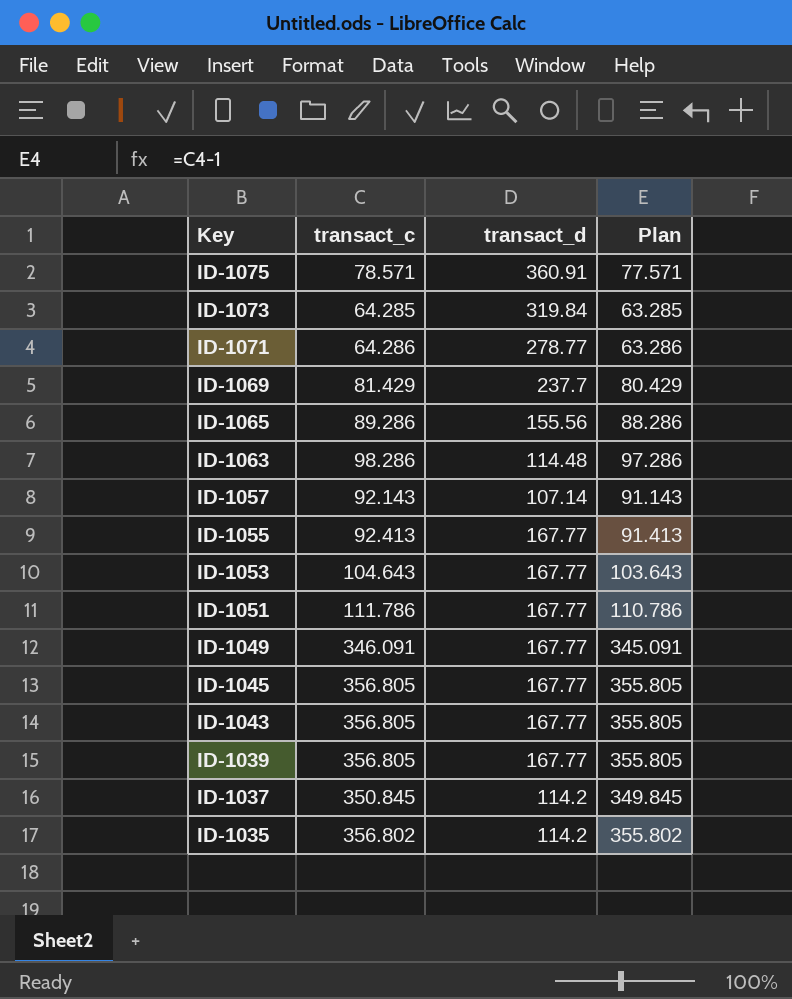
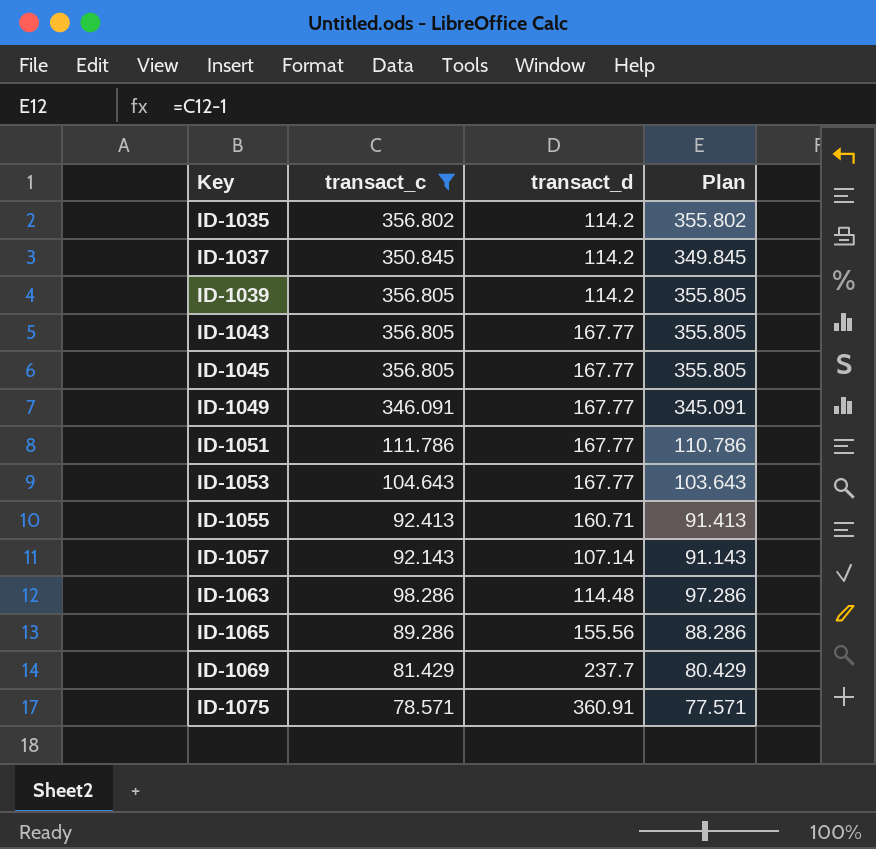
filter: none -> transact_c >= 78.571
row order: Key descending -> Key ascending
ID-1039 | transact_d: 167.77 -> 114.2
ID-1055 | transact_d: 167.77 -> 160.71

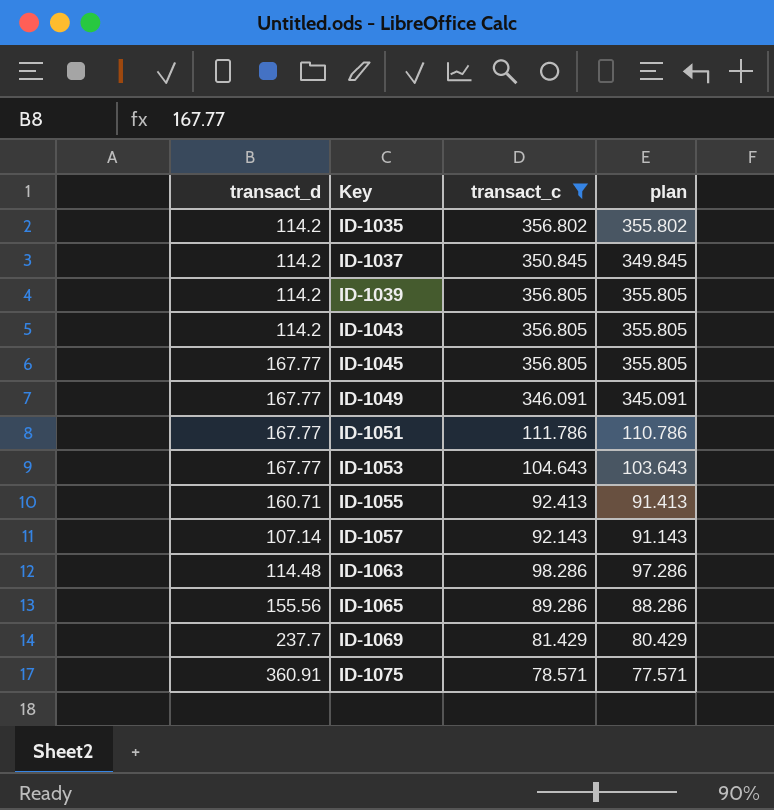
column transact_d | position: 3 -> 1
column name: Plan -> plan
ID-1043 | transact_d: 167.77 -> 114.2

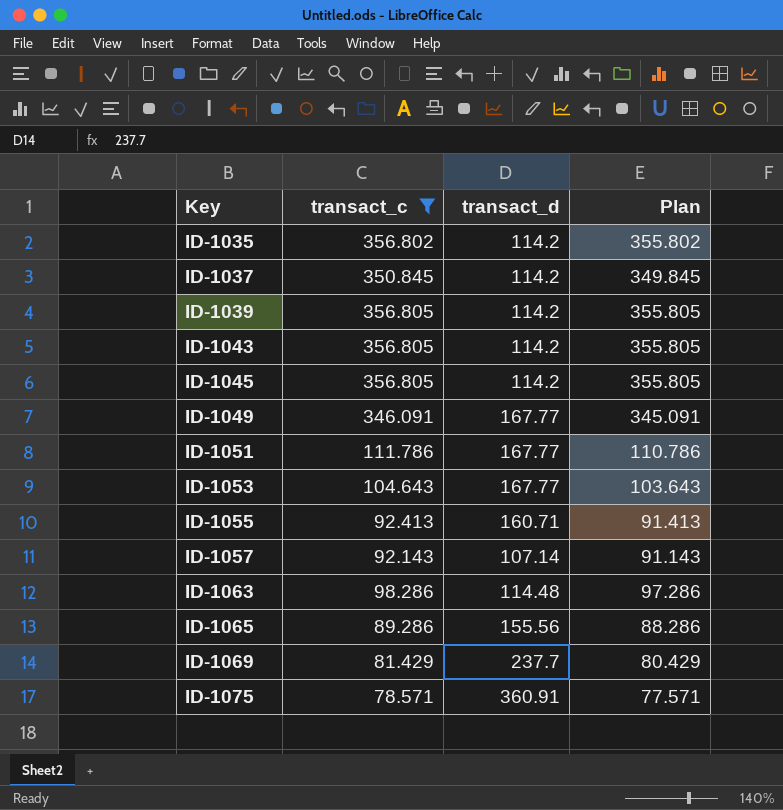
column transact_d | position: 1 -> 3
column name: plan -> Plan
ID-1045 | transact_d: 167.77 -> 114.2

